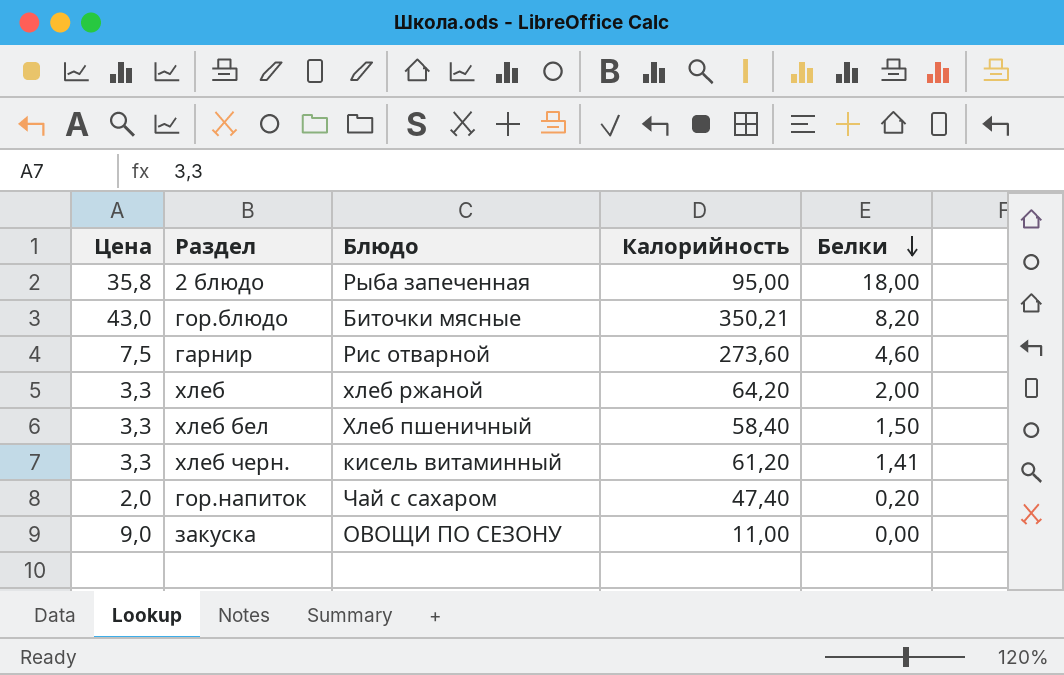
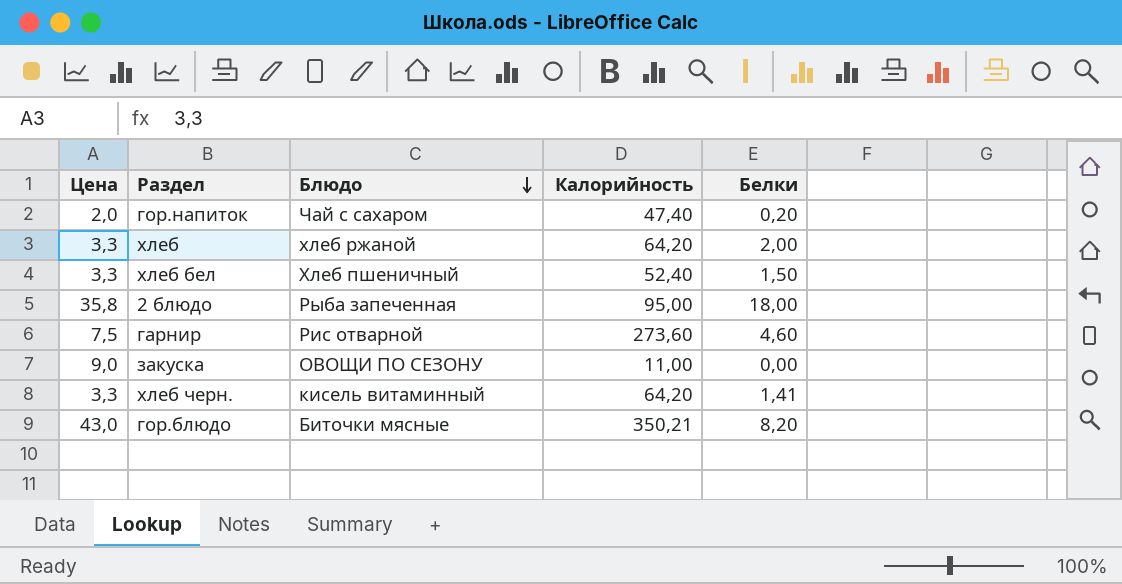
row order: Белки descending -> Блюдо descending
хлеб бел | Калорийность: 58,40 -> 52,40
хлеб черн. | Калорийность: 61,20 -> 64,20

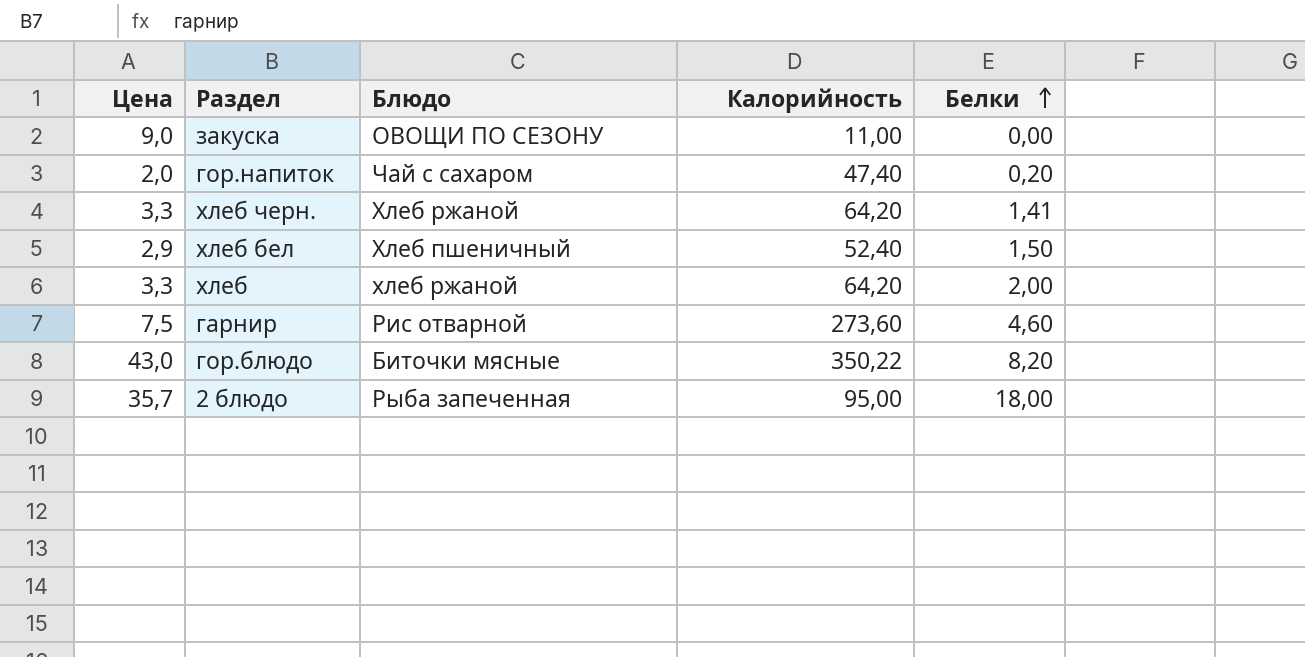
row order: Блюдо descending -> Белки ascending
хлеб черн. | Блюдо: кисель витаминный -> Хлеб ржаной
хлеб бел | Цена: 3,3 -> 2,9
гор.блюдо | Калорийность: 350,21 -> 350,22
2 блюдо | Цена: 35,8 -> 35,7

